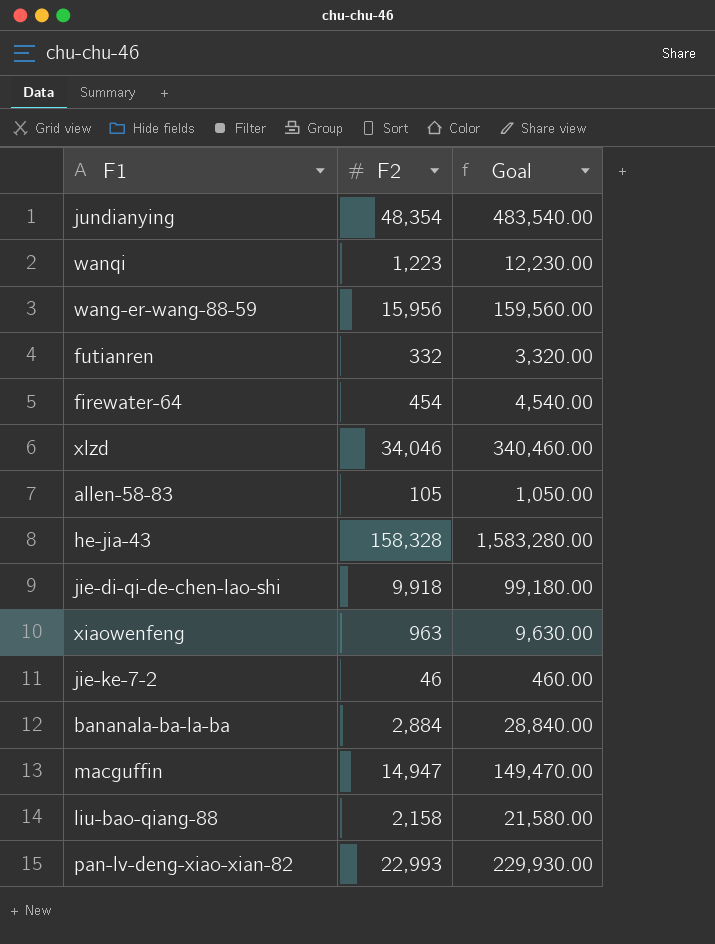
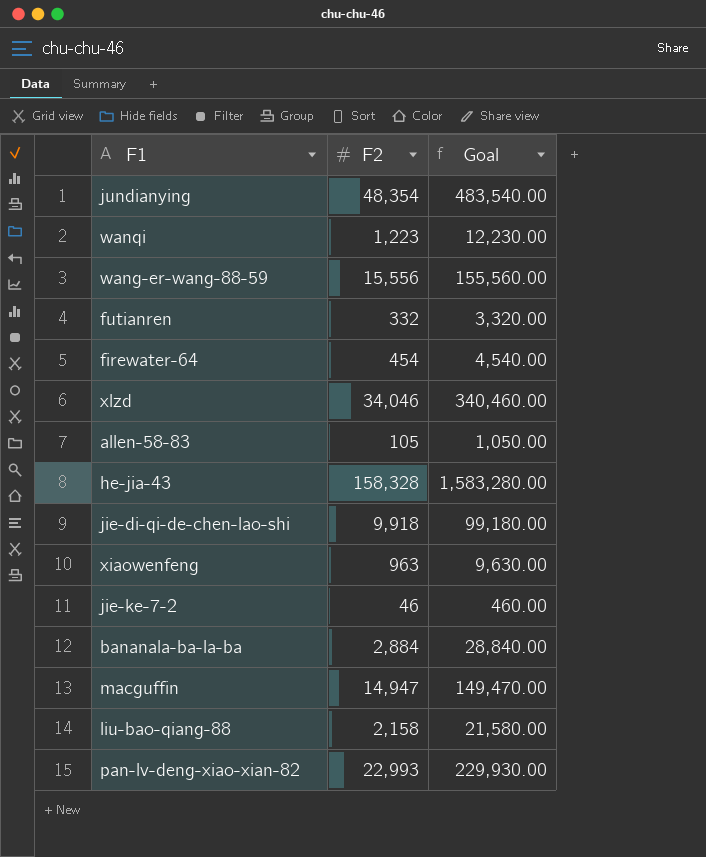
wang-er-wang-88-59 | F2: 15,956 -> 15,556
wang-er-wang-88-59 | Goal: 159,560.00 -> 155,560.00

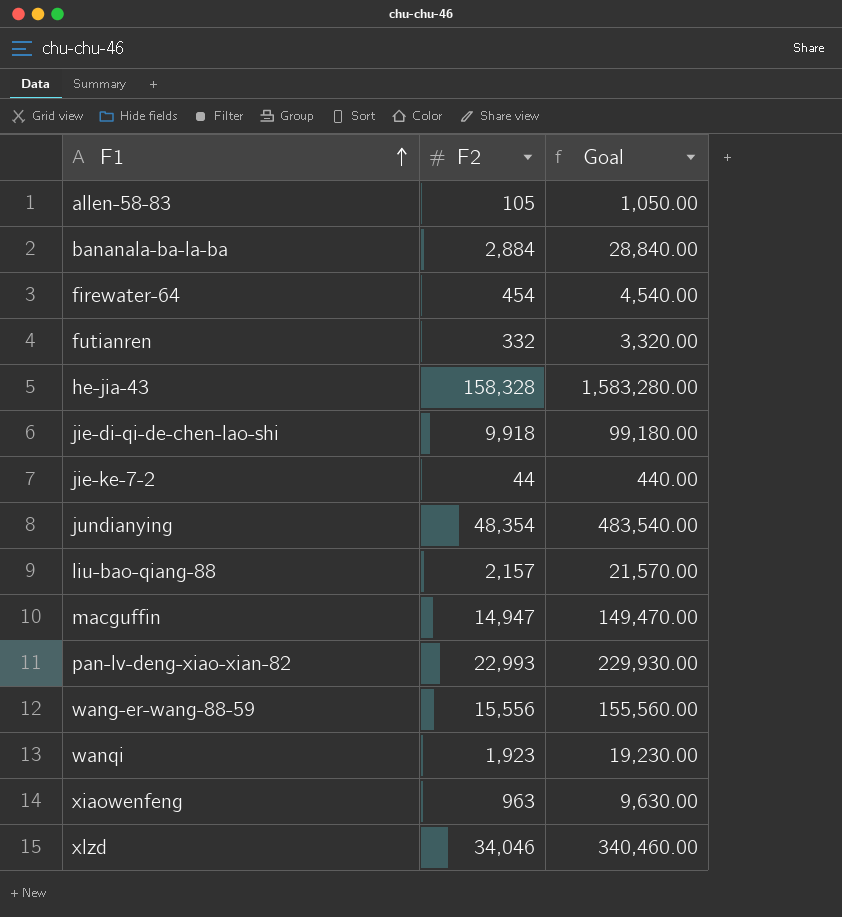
row order: none -> F1 ascending
jie-ke-7-2 | F2: 46 -> 44
jie-ke-7-2 | Goal: 460.00 -> 440.00
liu-bao-qiang-88 | F2: 2,158 -> 2,157
liu-bao-qiang-88 | Goal: 21,580.00 -> 21,570.00
wanqi | F2: 1,223 -> 1,923
wanqi | Goal: 12,230.00 -> 19,230.00

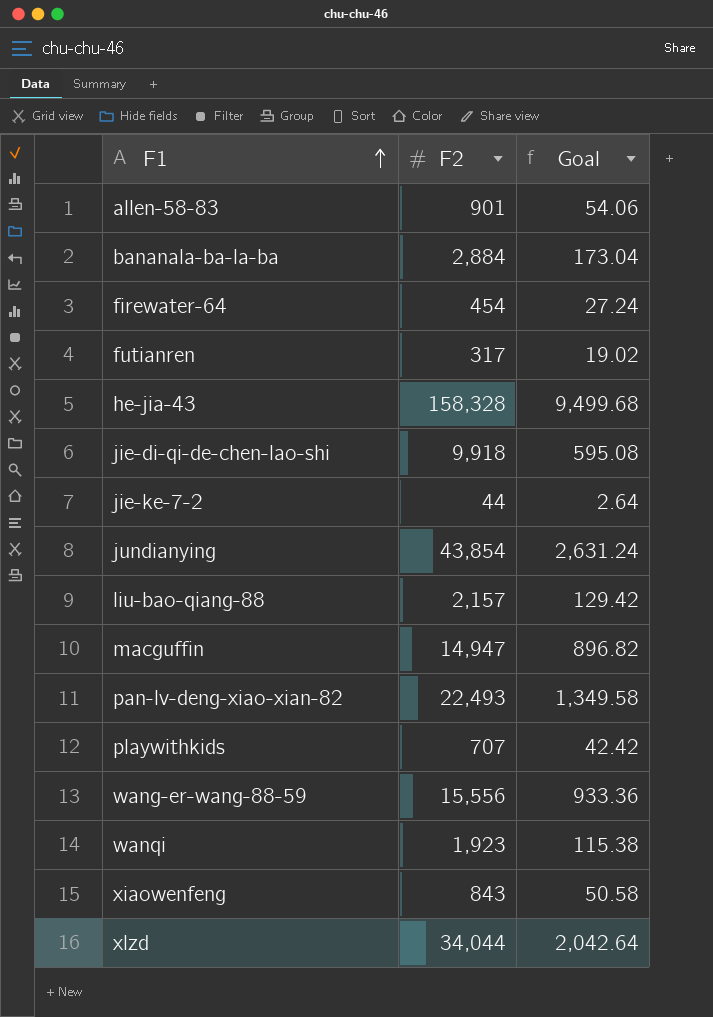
column Goal | formula: [F2] * 10 -> [F2] * 0.06
allen-58-83 | F2: 105 -> 901
futianren | F2: 332 -> 317
jundianying | F2: 48,354 -> 43,854
pan-lv-deng-xiao-xian-82 | F2: 22,993 -> 22,493
row playwithkids: none -> 707 | 42.42
xiaowenfeng | F2: 963 -> 843
xlzd | F2: 34,046 -> 34,044

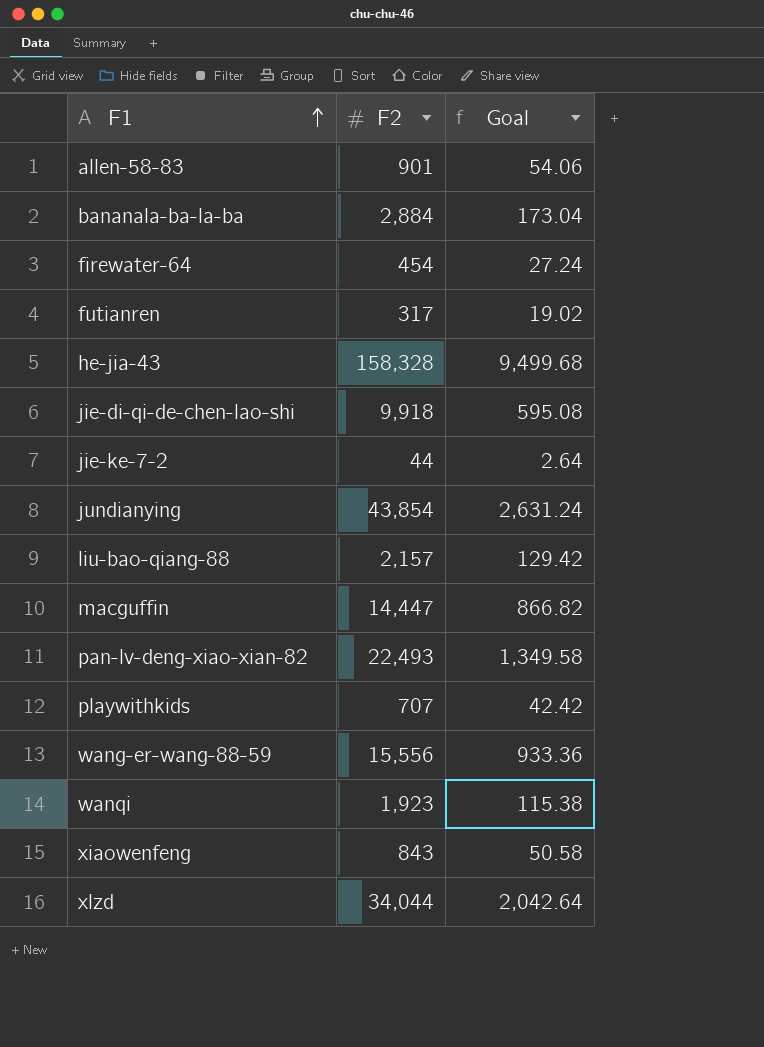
macguffin | F2: 14,947 -> 14,447
macguffin | Goal: 896.82 -> 866.82

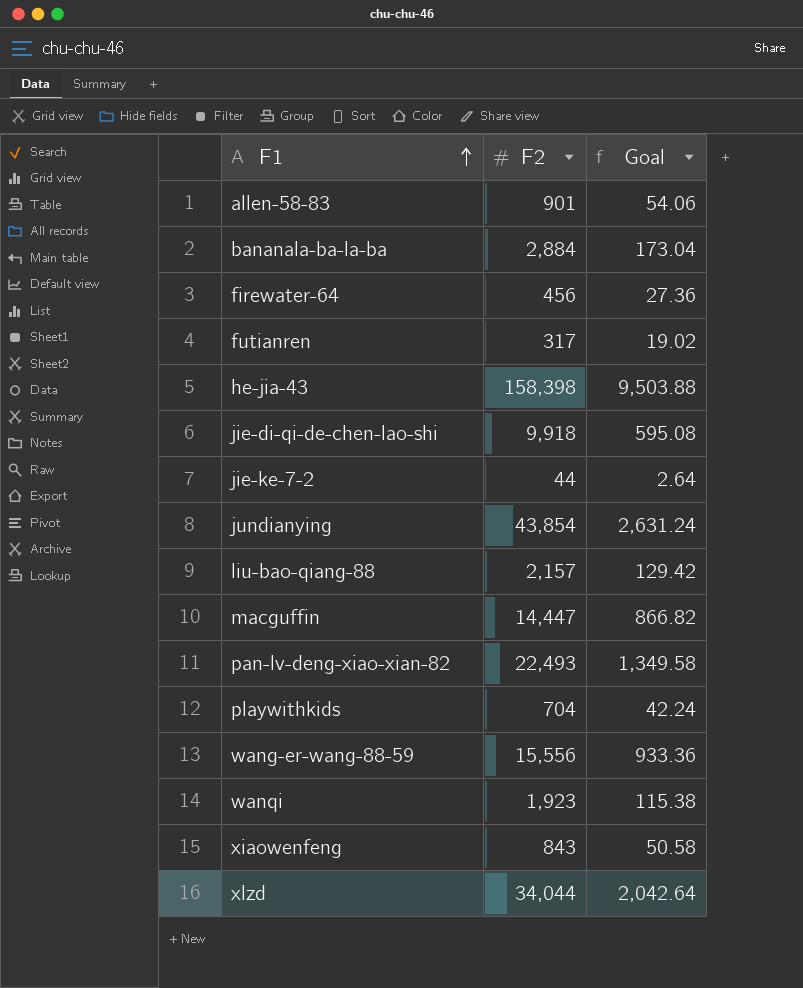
firewater-64 | F2: 454 -> 456
firewater-64 | Goal: 27.24 -> 27.36
he-jia-43 | F2: 158,328 -> 158,398
he-jia-43 | Goal: 9,499.68 -> 9,503.88
playwithkids | F2: 707 -> 704
playwithkids | Goal: 42.42 -> 42.24

